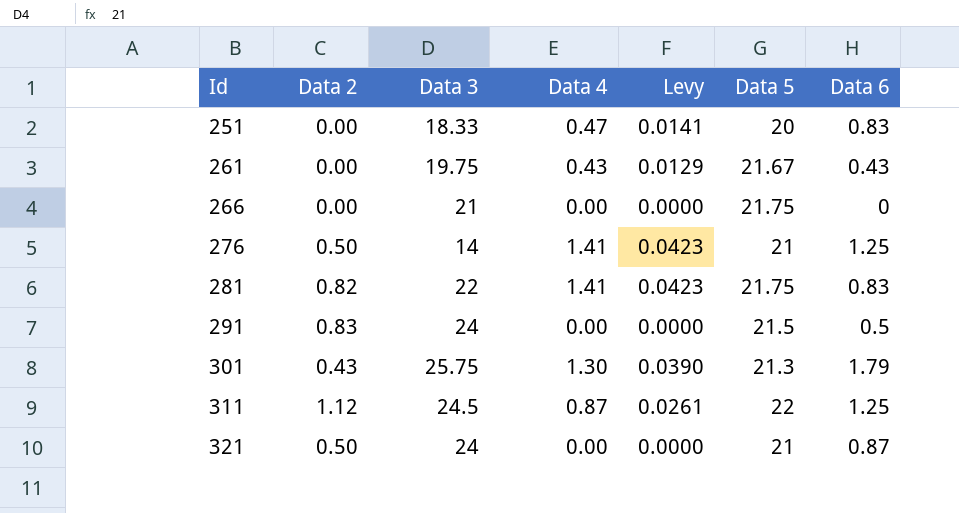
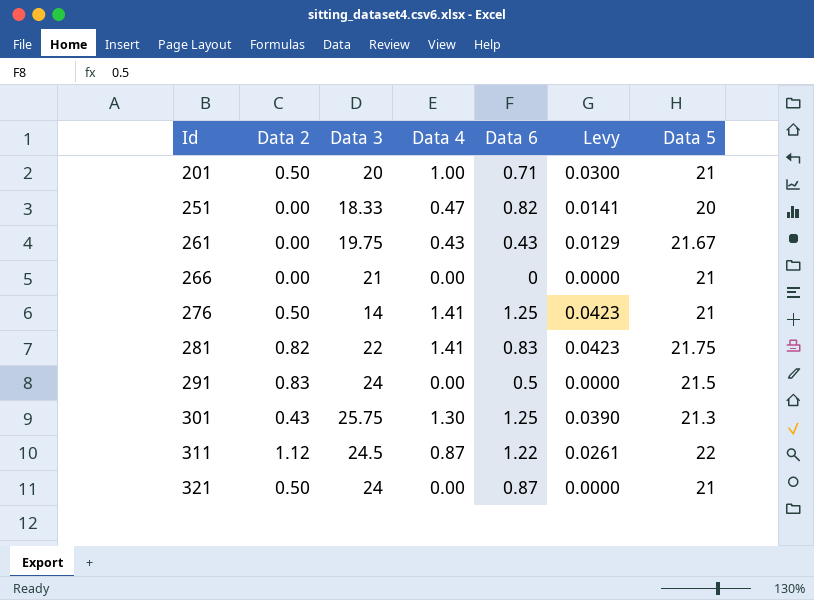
column Data 6 | position: 7 -> 5
row 201: none -> 0.50 | 20 | 1.00 | 0.71 | 0.0300 | 21
251 | Data 6: 0.83 -> 0.82
266 | Data 5: 21.75 -> 21
301 | Data 6: 1.79 -> 1.25
311 | Data 6: 1.25 -> 1.22

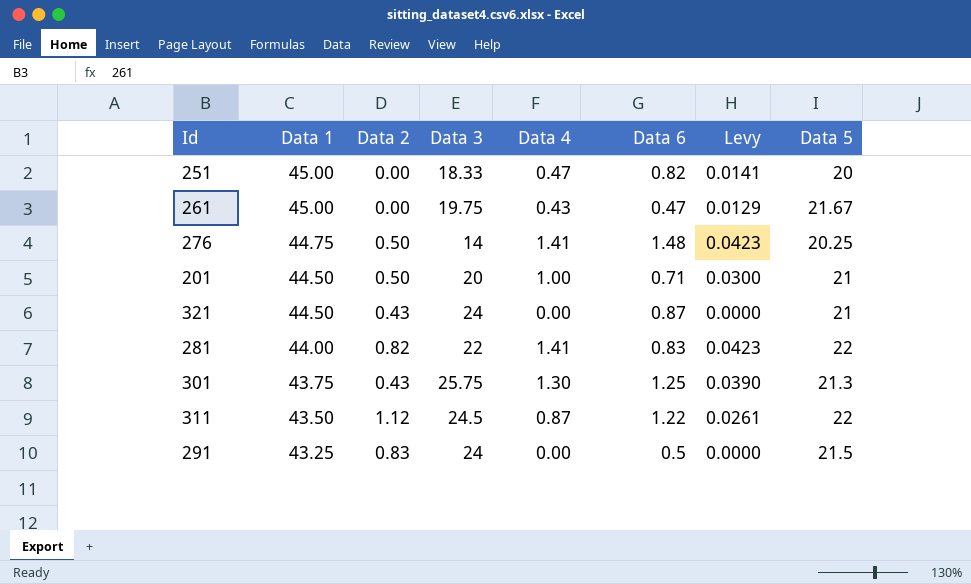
row order: Id ascending -> Data 1 descending
column Data 1 | position: none -> 2
row 266: 0.00 | 21 | 0.00 | 0 | 0.0000 | 21 -> none
261 | Data 6: 0.43 -> 0.47
276 | Data 6: 1.25 -> 1.48
276 | Data 5: 21 -> 20.25
321 | Data 2: 0.50 -> 0.43
281 | Data 5: 21.75 -> 22

